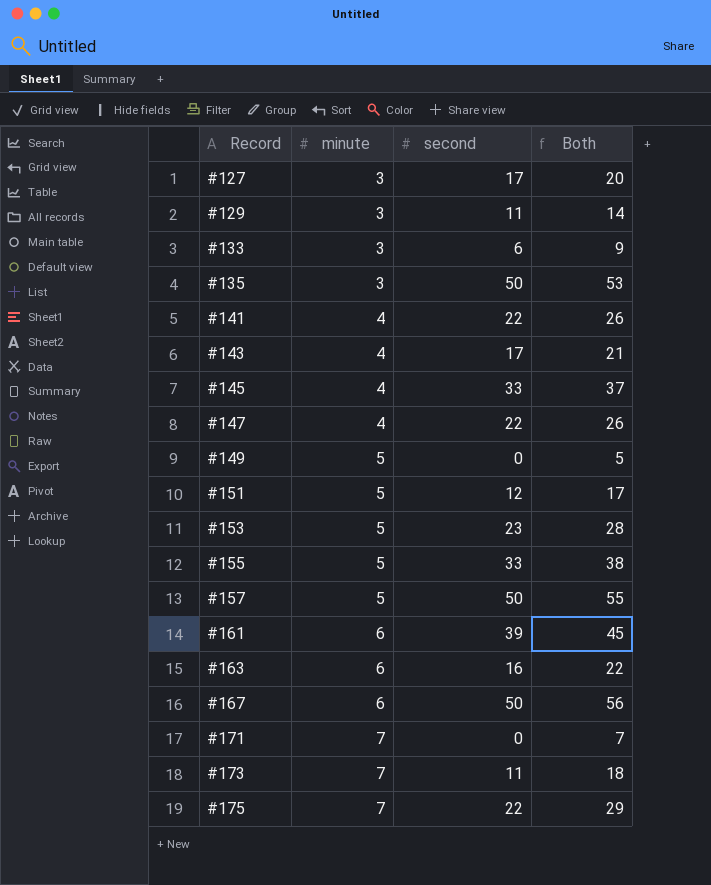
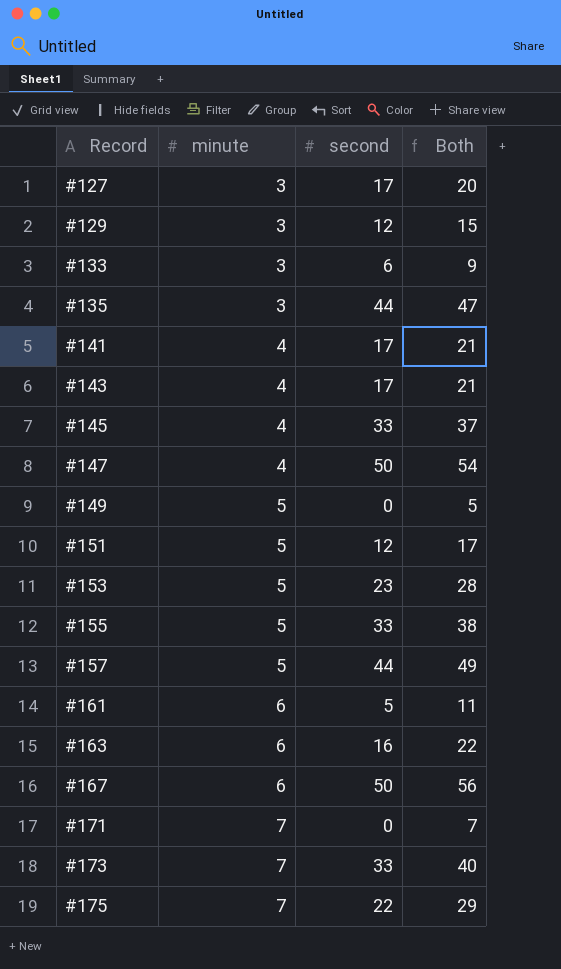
#129 | second: 11 -> 12
#129 | Both: 14 -> 15
#135 | second: 50 -> 44
#135 | Both: 53 -> 47
#141 | second: 22 -> 17
#141 | Both: 26 -> 21
#147 | second: 22 -> 50
#147 | Both: 26 -> 54
#157 | second: 50 -> 44
#157 | Both: 55 -> 49
#161 | second: 39 -> 5
#161 | Both: 45 -> 11
#173 | second: 11 -> 33
#173 | Both: 18 -> 40

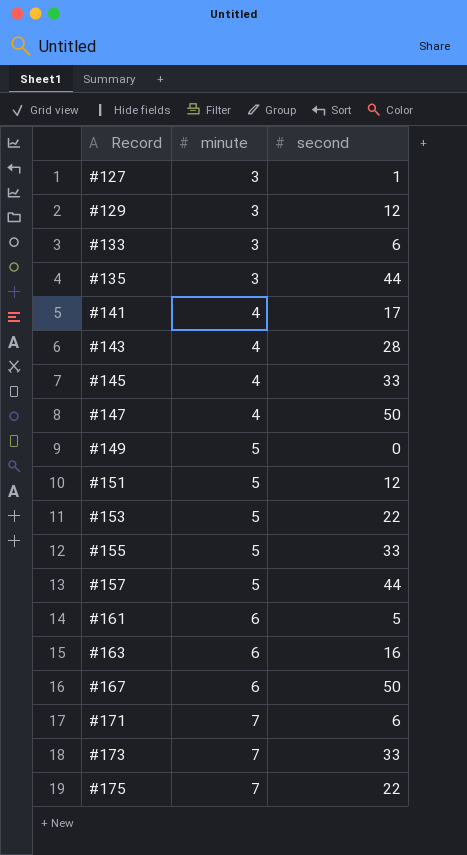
column Both | formula: [minute] + [second] -> none
#127 | second: 17 -> 1
#143 | second: 17 -> 28
#153 | second: 23 -> 22
#171 | second: 0 -> 6

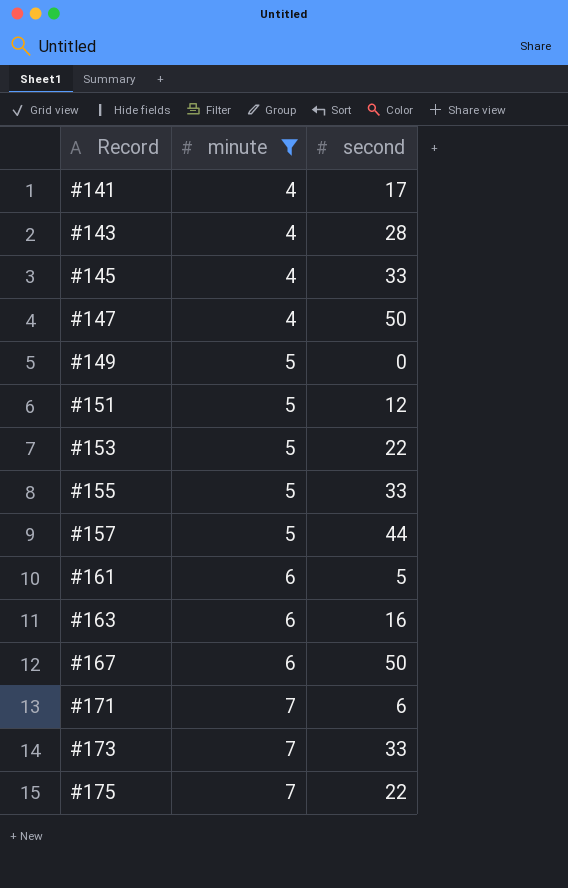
filter: none -> minute != 3

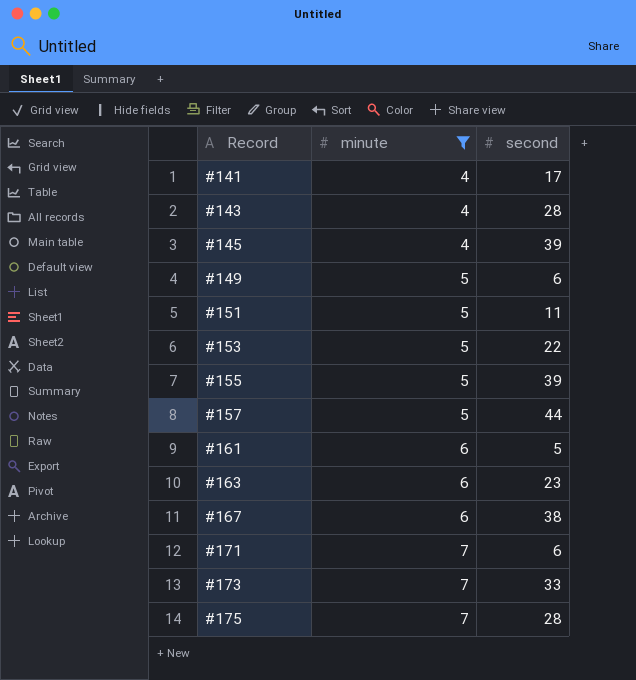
row #147: 4 | 50 -> none
#145 | second: 33 -> 39
#149 | second: 0 -> 6
#151 | second: 12 -> 11
#155 | second: 33 -> 39
#163 | second: 16 -> 23
#167 | second: 50 -> 38
#175 | second: 22 -> 28

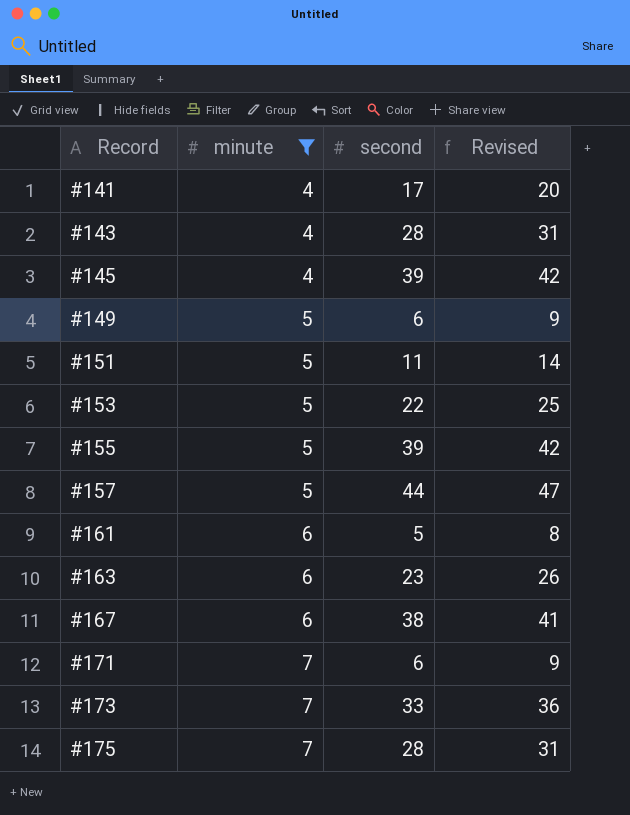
column Revised | formula: none -> [second] + 3

